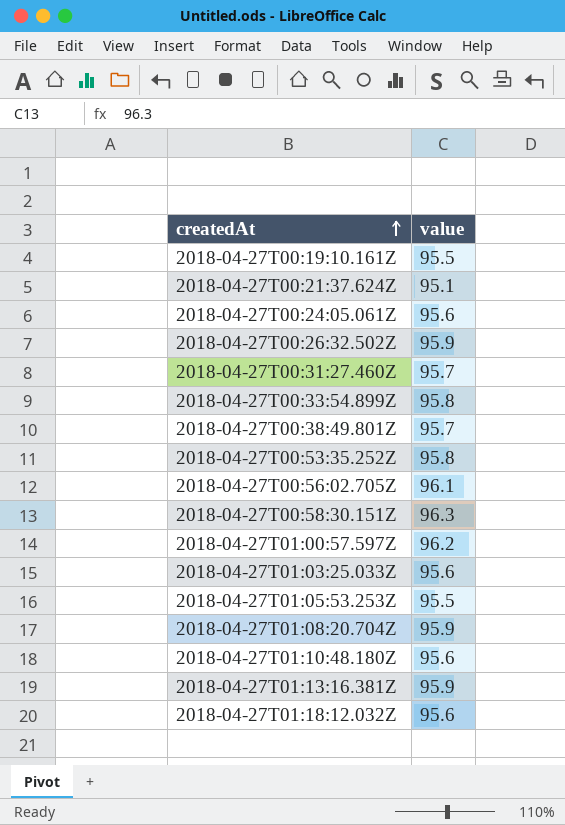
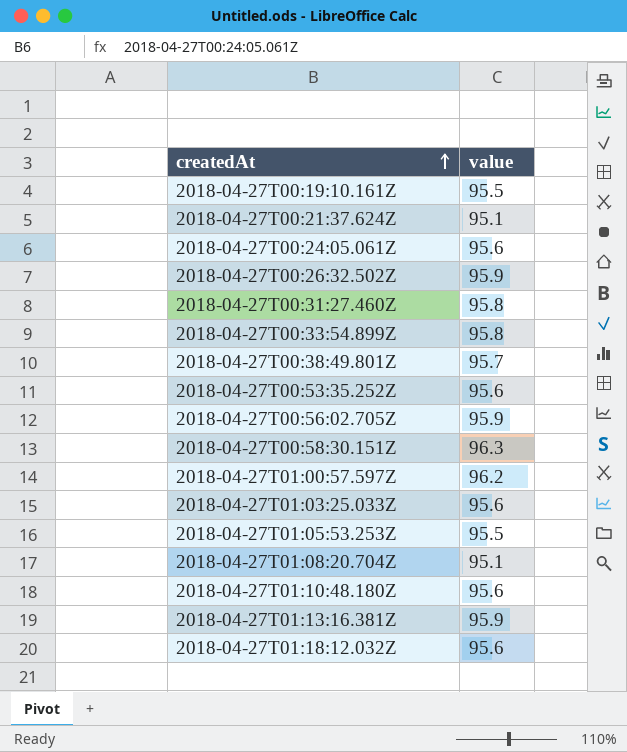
2018-04-27T00:31:27.460Z | value: 95.7 -> 95.8
2018-04-27T00:53:35.252Z | value: 95.8 -> 95.6
2018-04-27T00:56:02.705Z | value: 96.1 -> 95.9
2018-04-27T01:08:20.704Z | value: 95.9 -> 95.1

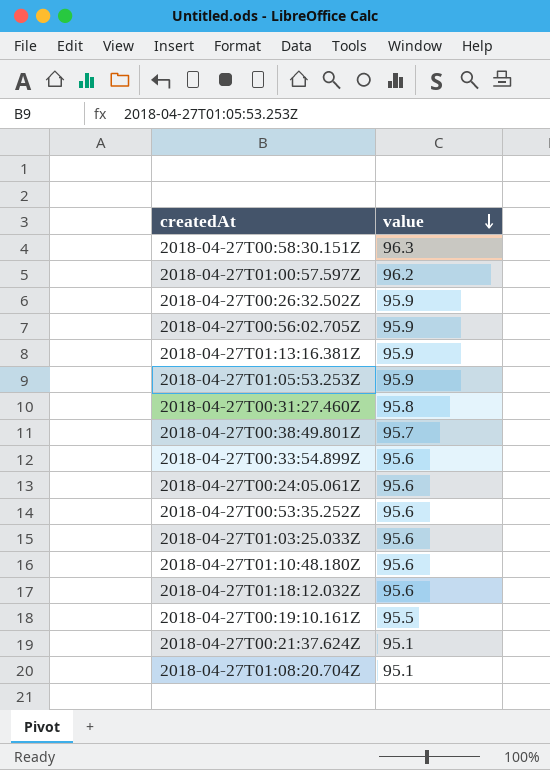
row order: createdAt ascending -> value descending
2018-04-27T01:05:53.253Z | value: 95.5 -> 95.9
2018-04-27T00:33:54.899Z | value: 95.8 -> 95.6

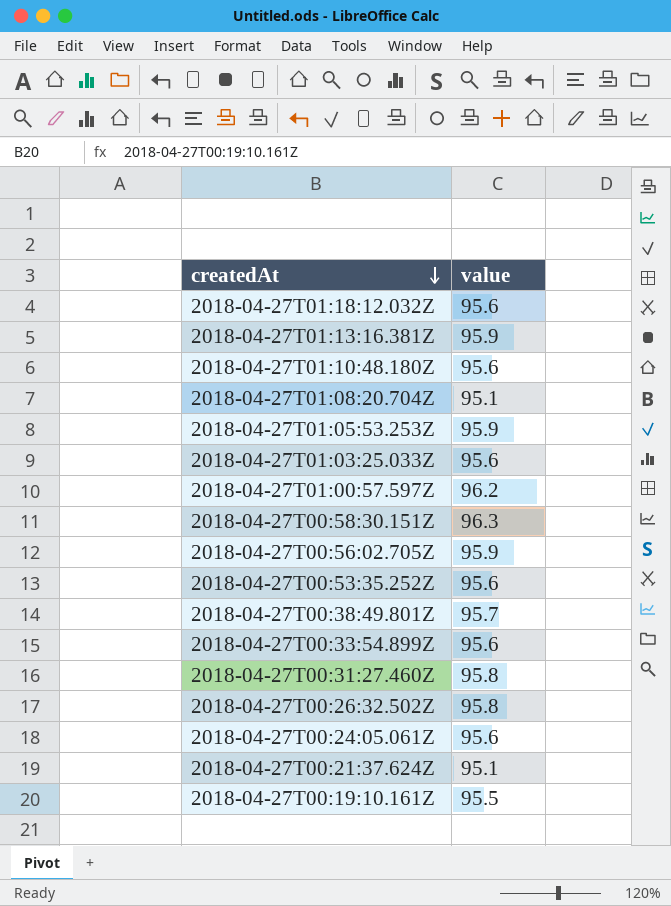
row order: value descending -> createdAt descending
2018-04-27T00:26:32.502Z | value: 95.9 -> 95.8

